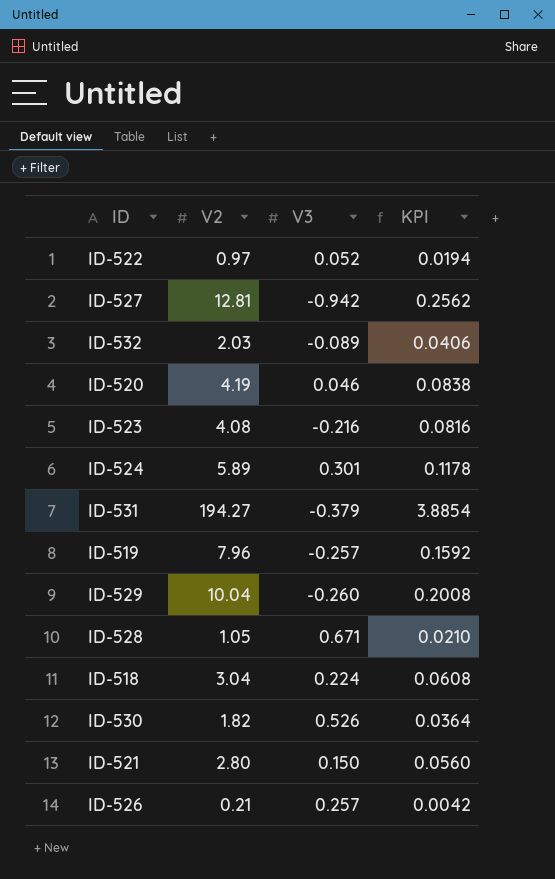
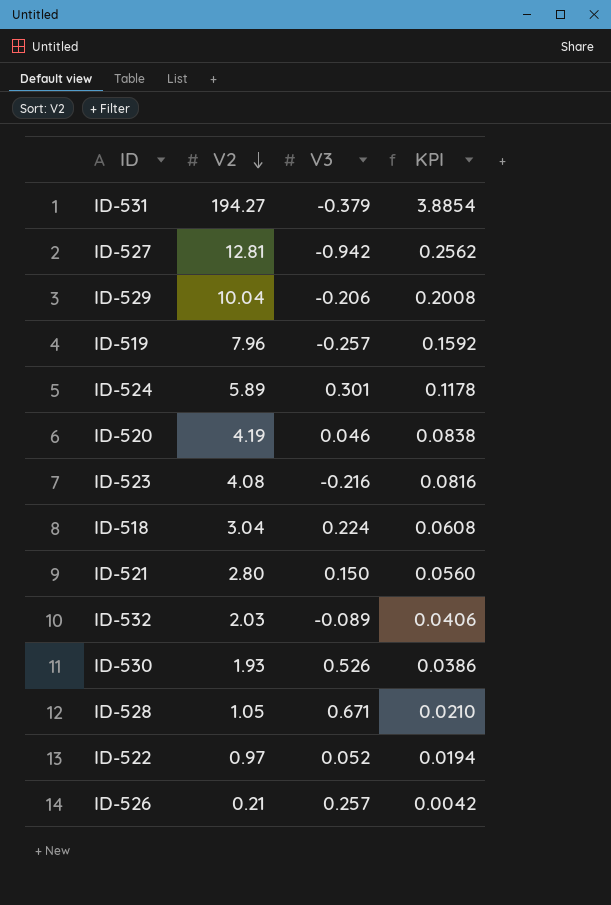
row order: none -> V2 descending
ID-529 | V3: -0.260 -> -0.206
ID-530 | V2: 1.82 -> 1.93
ID-530 | KPI: 0.0364 -> 0.0386

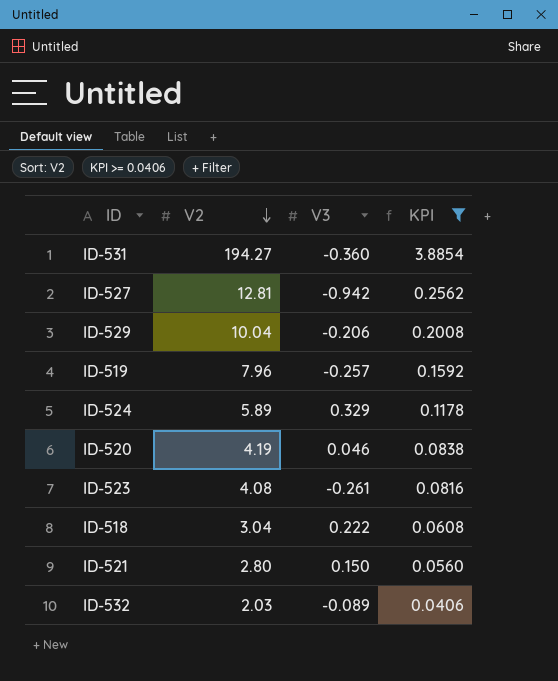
filter: none -> KPI >= 0.0406
ID-531 | V3: -0.379 -> -0.360
ID-524 | V3: 0.301 -> 0.329
ID-523 | V3: -0.216 -> -0.261
ID-518 | V3: 0.224 -> 0.222

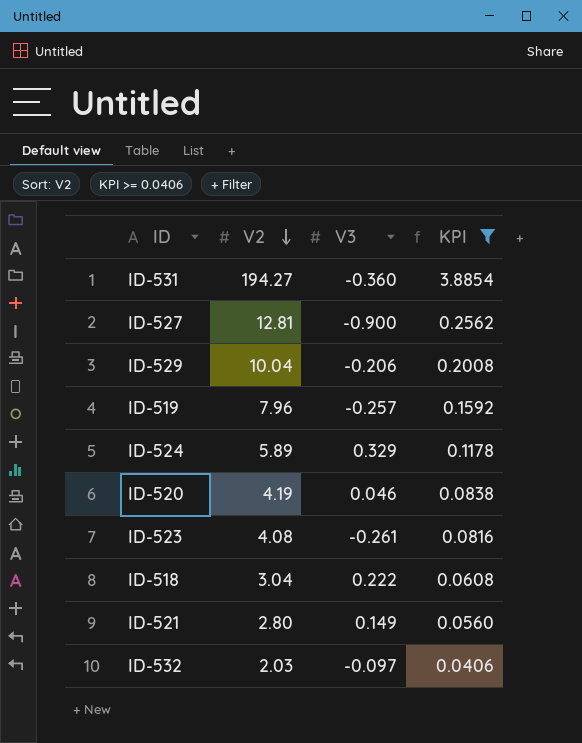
ID-527 | V3: -0.942 -> -0.900
ID-521 | V3: 0.150 -> 0.149
ID-532 | V3: -0.089 -> -0.097

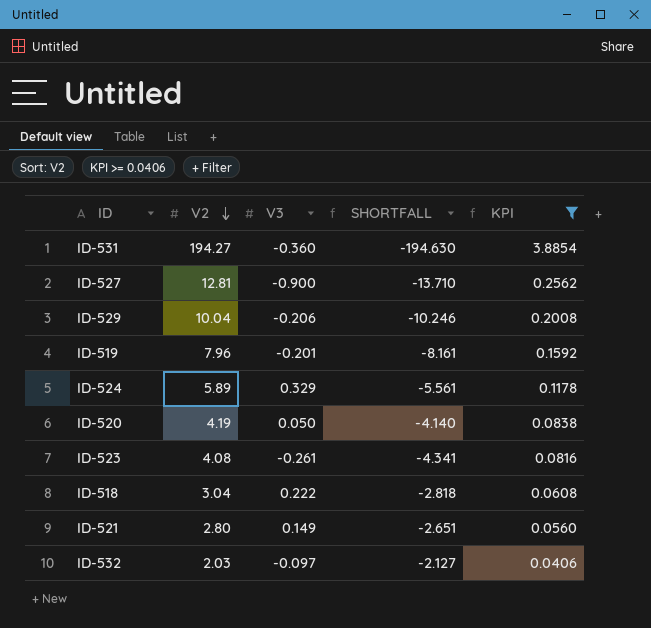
column SHORTFALL | formula: none -> [V3] - [V2]
ID-519 | V3: -0.257 -> -0.201
ID-520 | V3: 0.046 -> 0.050

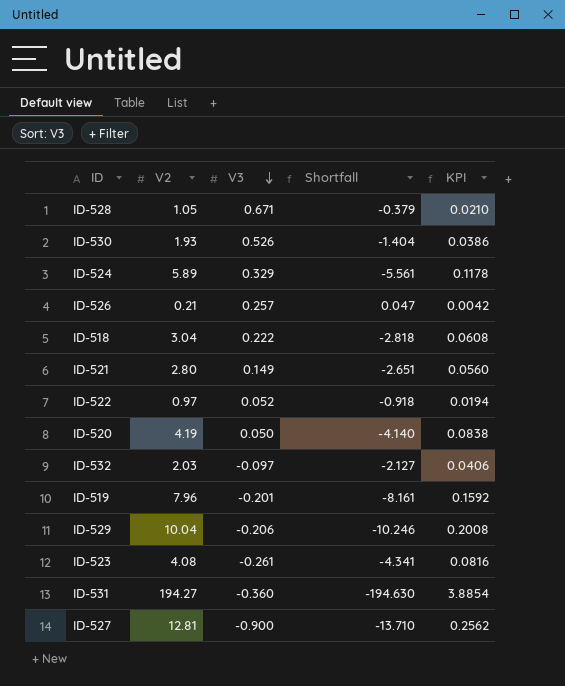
filter: KPI >= 0.0406 -> none
row order: V2 descending -> V3 descending
column name: SHORTFALL -> Shortfall

